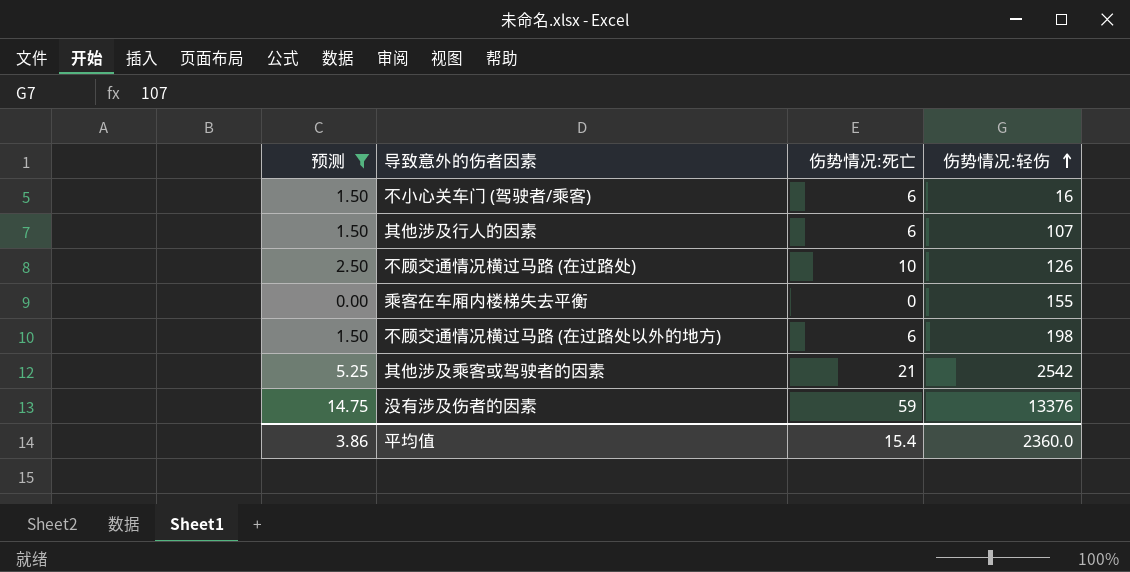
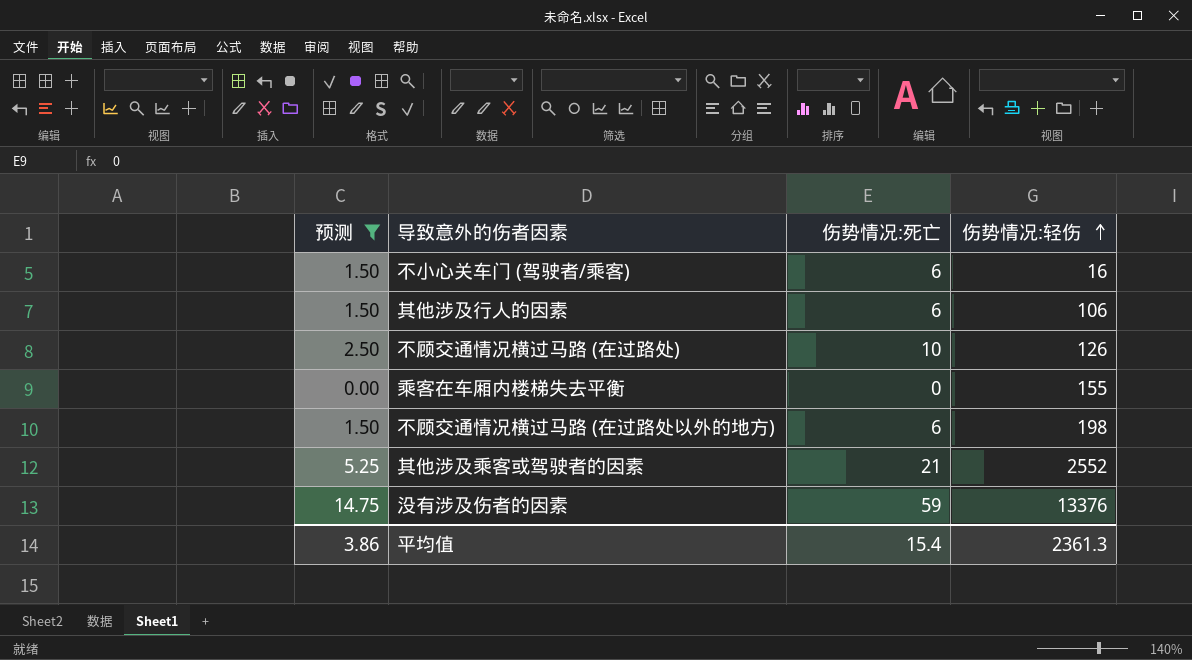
其他涉及行人的因素 | 伤势情况:轻伤: 107 -> 106
其他涉及乘客或驾驶者的因素 | 伤势情况:轻伤: 2542 -> 2552
平均值 | 伤势情况:轻伤: 2360.0 -> 2361.3

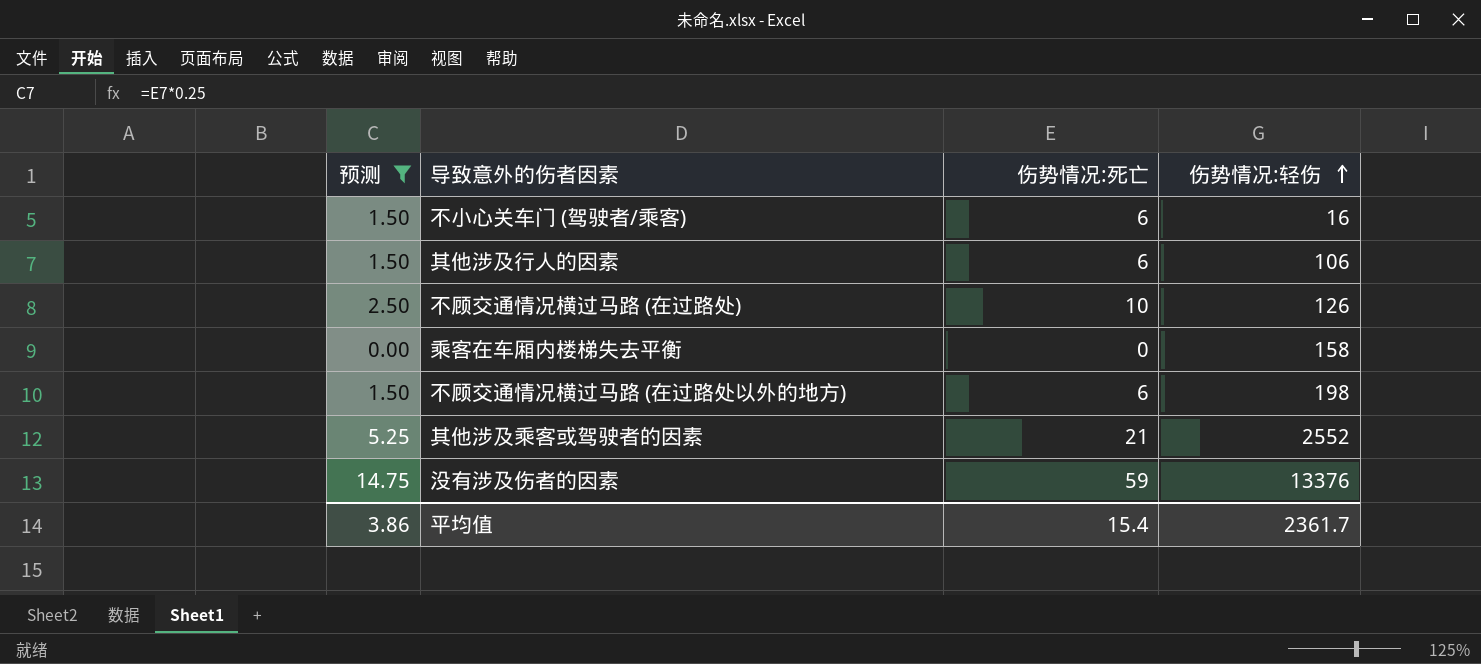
乘客在车厢内楼梯失去平衡 | 伤势情况:轻伤: 155 -> 158
平均值 | 伤势情况:轻伤: 2361.3 -> 2361.7

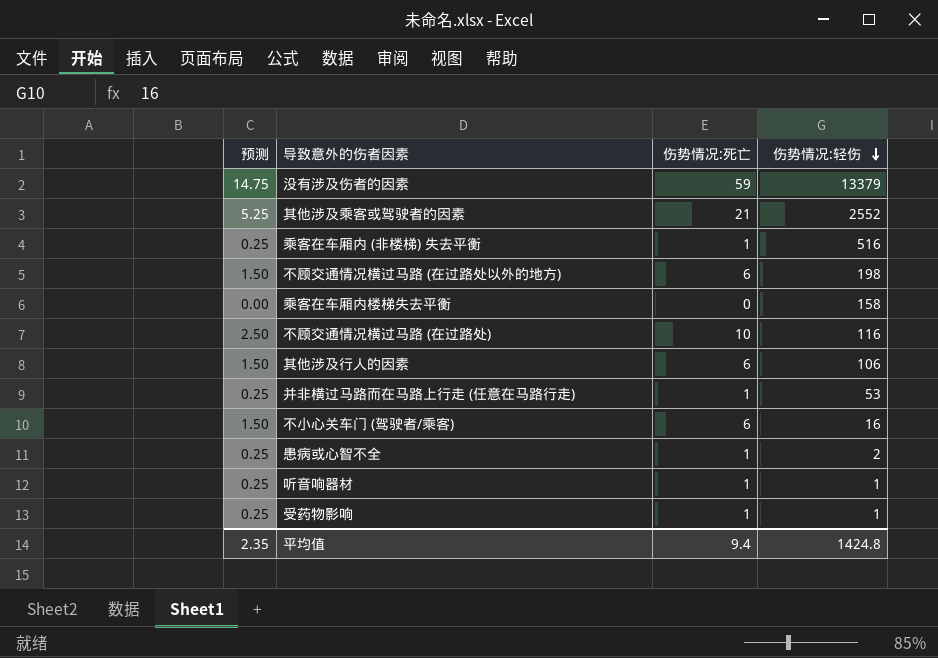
filter: 预测 != 0.25 -> none
row order: 伤势情况:轻伤 ascending -> 伤势情况:轻伤 descending
没有涉及伤者的因素 | 伤势情况:轻伤: 13376 -> 13379
不顾交通情况横过马路 (在过路处) | 伤势情况:轻伤: 126 -> 116
平均值 | 预测: 3.86 -> 2.35
平均值 | 伤势情况:死亡: 15.4 -> 9.4
平均值 | 伤势情况:轻伤: 2361.7 -> 1424.8

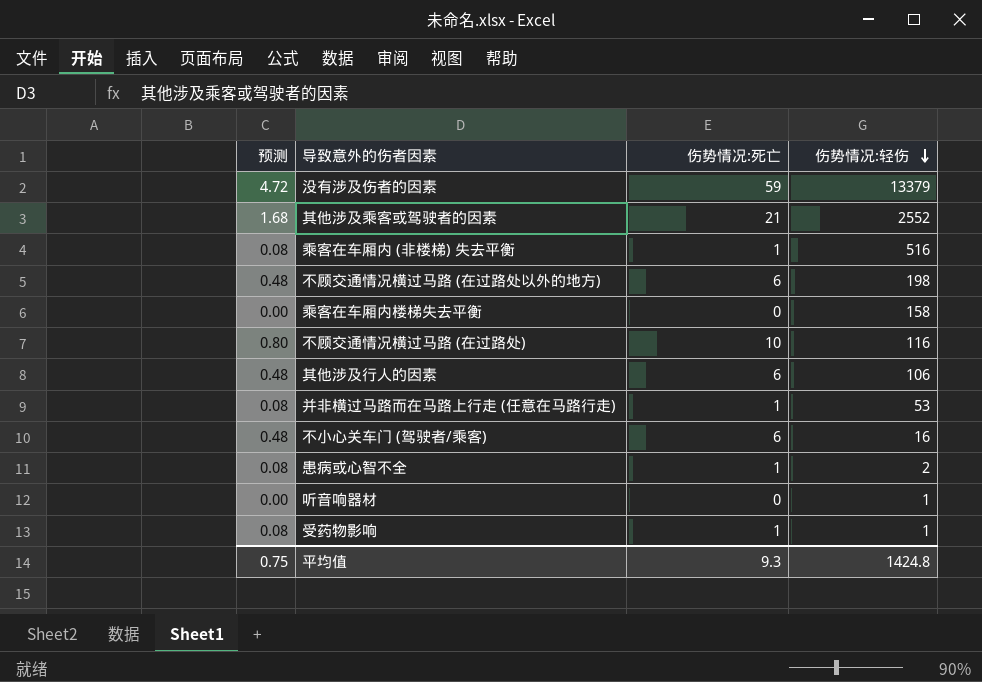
column 预测 | formula: [伤势情况:死亡] * 0.25 -> [伤势情况:死亡] * 0.08
听音响器材 | 伤势情况:死亡: 1 -> 0
平均值 | 预测: 2.35 -> 0.75
平均值 | 伤势情况:死亡: 9.4 -> 9.3

